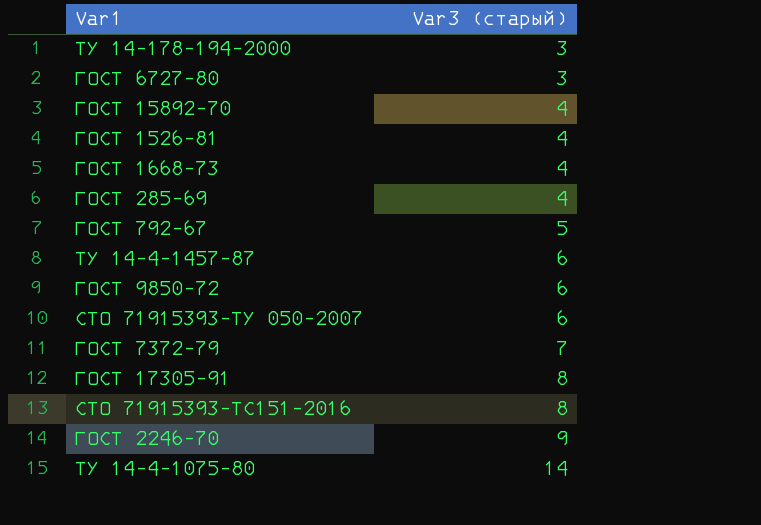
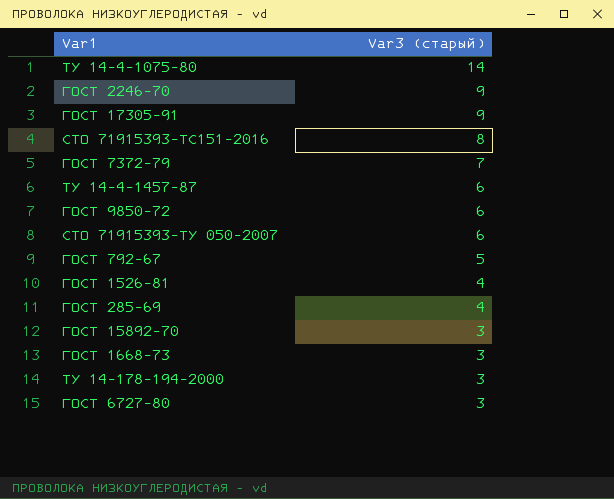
row order: Var3 (старый) ascending -> Var3 (старый) descending
ГОСТ 17305-91 | Var3 (старый): 8 -> 9
ГОСТ 15892-70 | Var3 (старый): 4 -> 3
ГОСТ 1668-73 | Var3 (старый): 4 -> 3

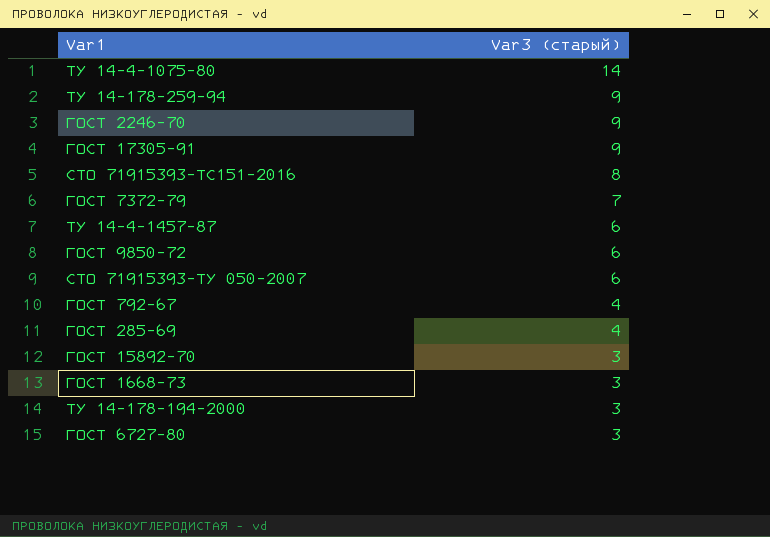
row ГОСТ 1526-81: 4 -> none
row ТУ 14-178-259-94: none -> 9
ГОСТ 792-67 | Var3 (старый): 5 -> 4

